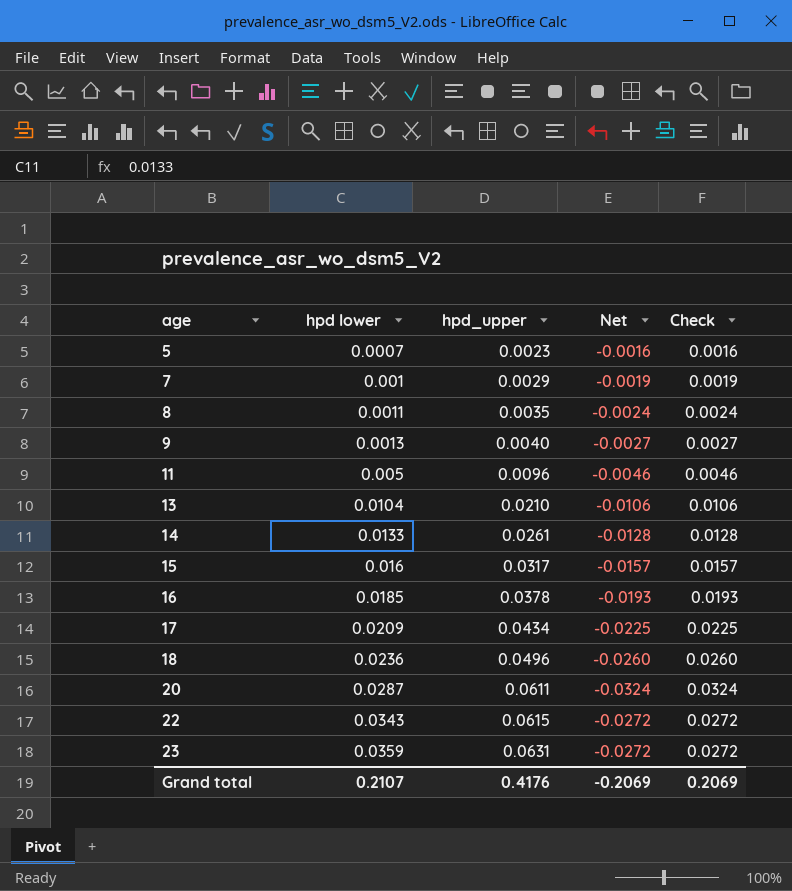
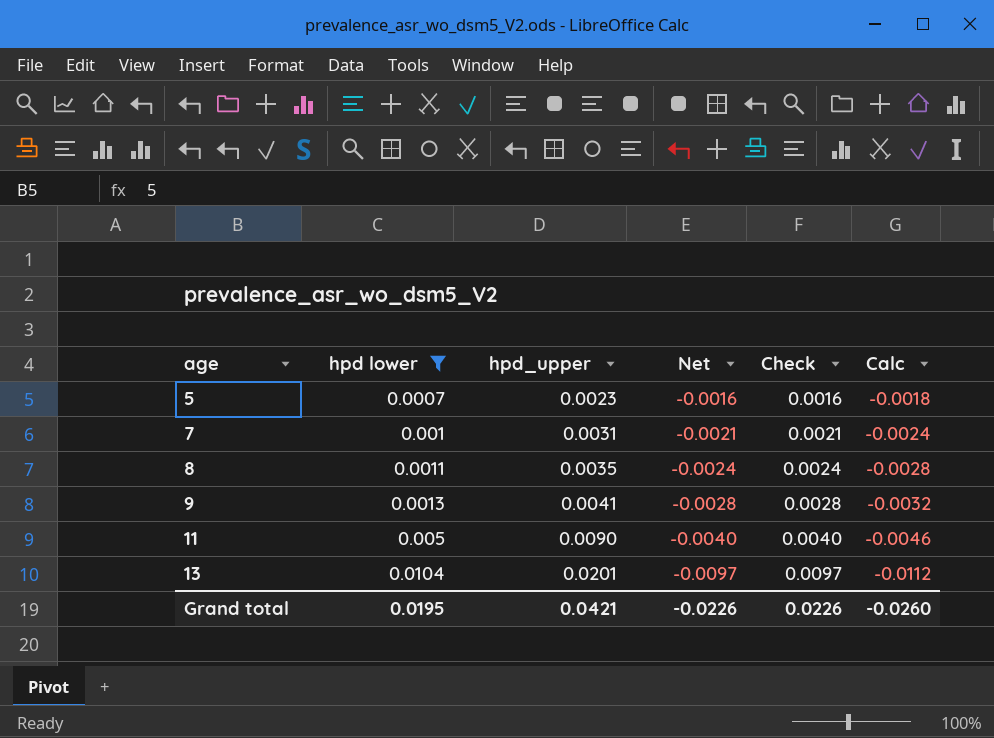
filter: none -> hpd lower <= 0.0104
column Calc | formula: none -> [Net] * 1.15
7 | hpd_upper: 0.0029 -> 0.0031
7 | Net: -0.0019 -> -0.0021
7 | Check: 0.0019 -> 0.0021
9 | hpd_upper: 0.0040 -> 0.0041
9 | Net: -0.0027 -> -0.0028
9 | Check: 0.0027 -> 0.0028
11 | hpd_upper: 0.0096 -> 0.0090
11 | Net: -0.0046 -> -0.0040
11 | Check: 0.0046 -> 0.0040
13 | hpd_upper: 0.0210 -> 0.0201
13 | Net: -0.0106 -> -0.0097
13 | Check: 0.0106 -> 0.0097
Grand total | hpd lower: 0.2107 -> 0.0195
Grand total | hpd_upper: 0.4176 -> 0.0421
Grand total | Net: -0.2069 -> -0.0226
Grand total | Check: 0.2069 -> 0.0226

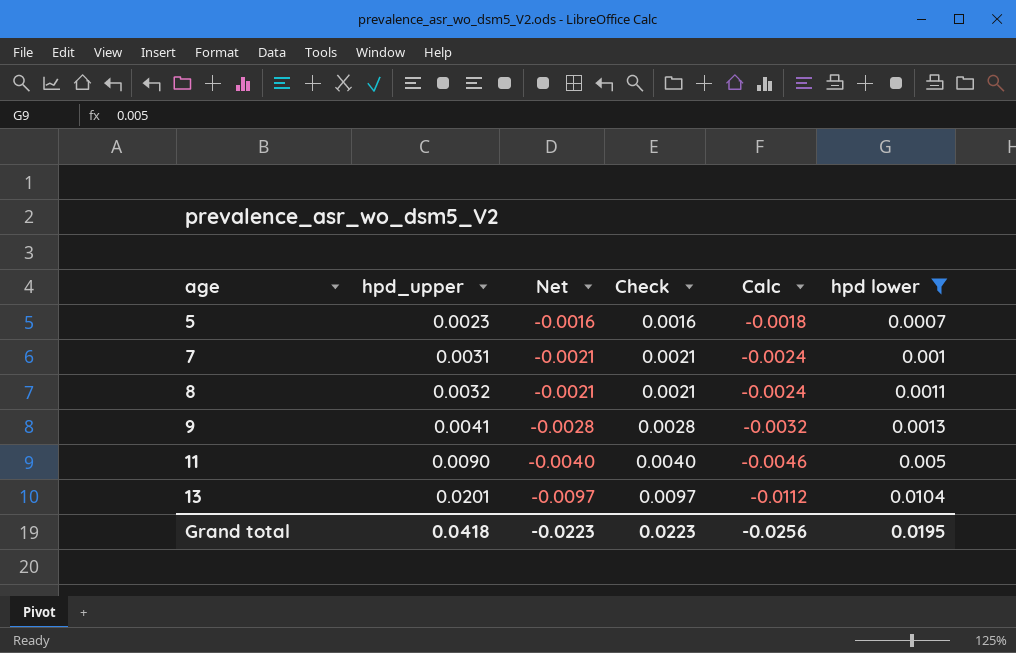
column hpd lower | position: 2 -> 6
8 | hpd_upper: 0.0035 -> 0.0032
8 | Net: -0.0024 -> -0.0021
8 | Check: 0.0024 -> 0.0021
8 | Calc: -0.0028 -> -0.0024
Grand total | hpd_upper: 0.0421 -> 0.0418
Grand total | Net: -0.0226 -> -0.0223
Grand total | Check: 0.0226 -> 0.0223
Grand total | Calc: -0.0260 -> -0.0256

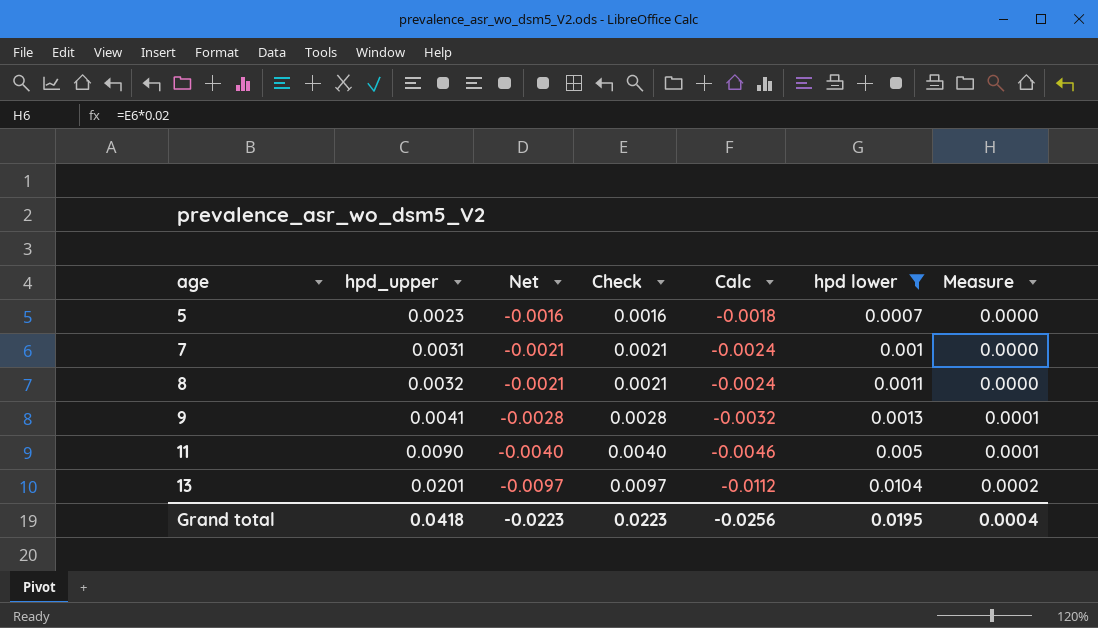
column Measure | formula: none -> [Check] * 0.02

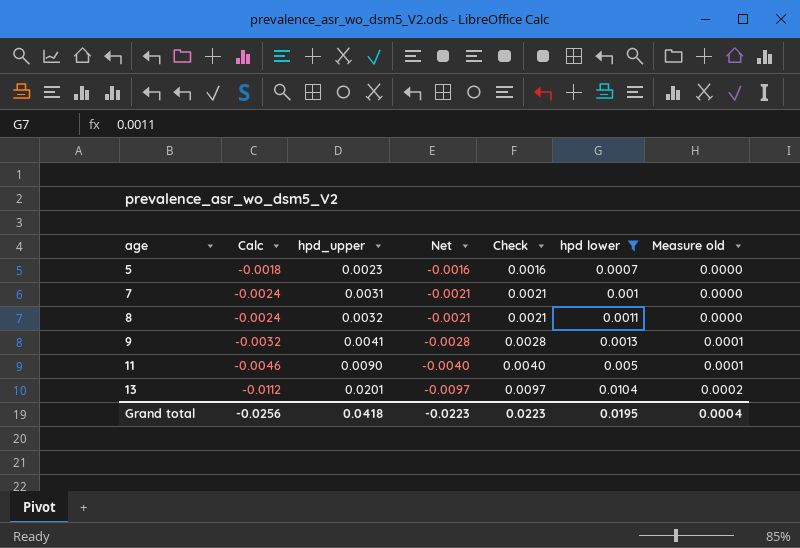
column Calc | position: 5 -> 2
column name: Measure -> Measure old

